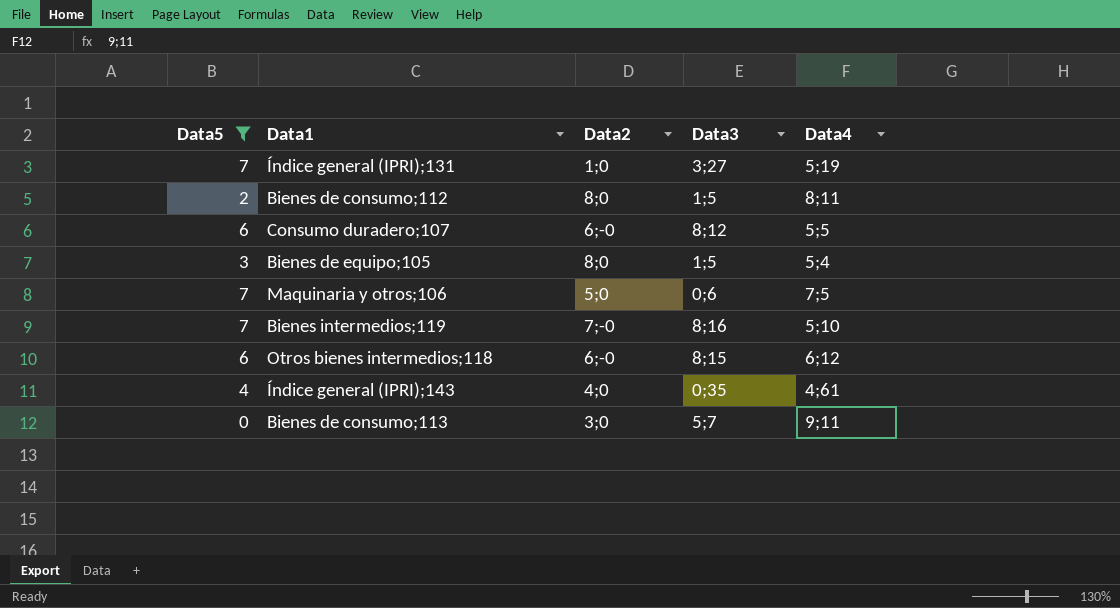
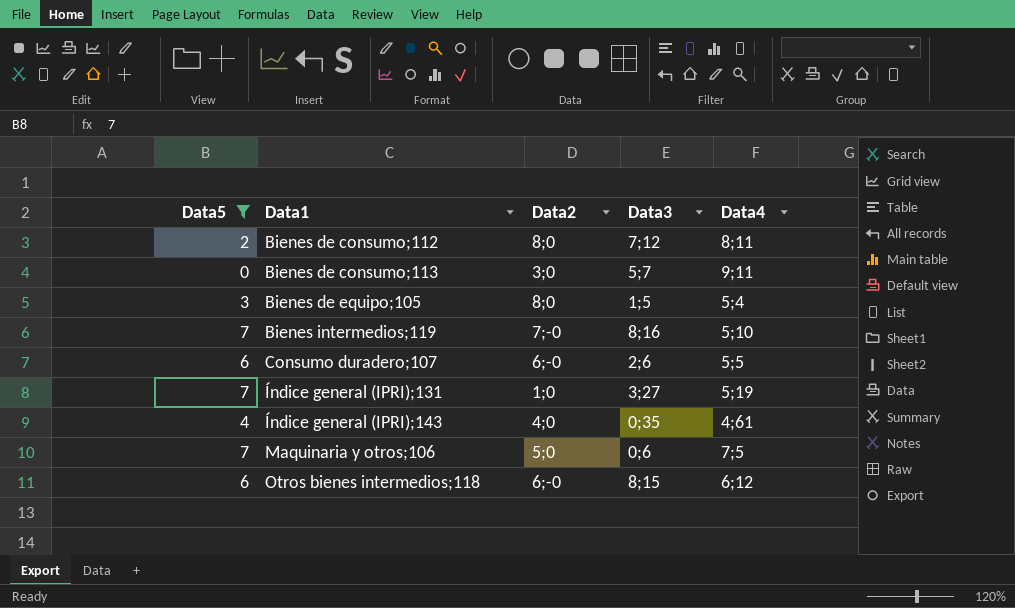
row order: none -> Data1 ascending
Bienes de consumo;112 | Data3: 1;5 -> 7;12
Consumo duradero;107 | Data3: 8;12 -> 2;6

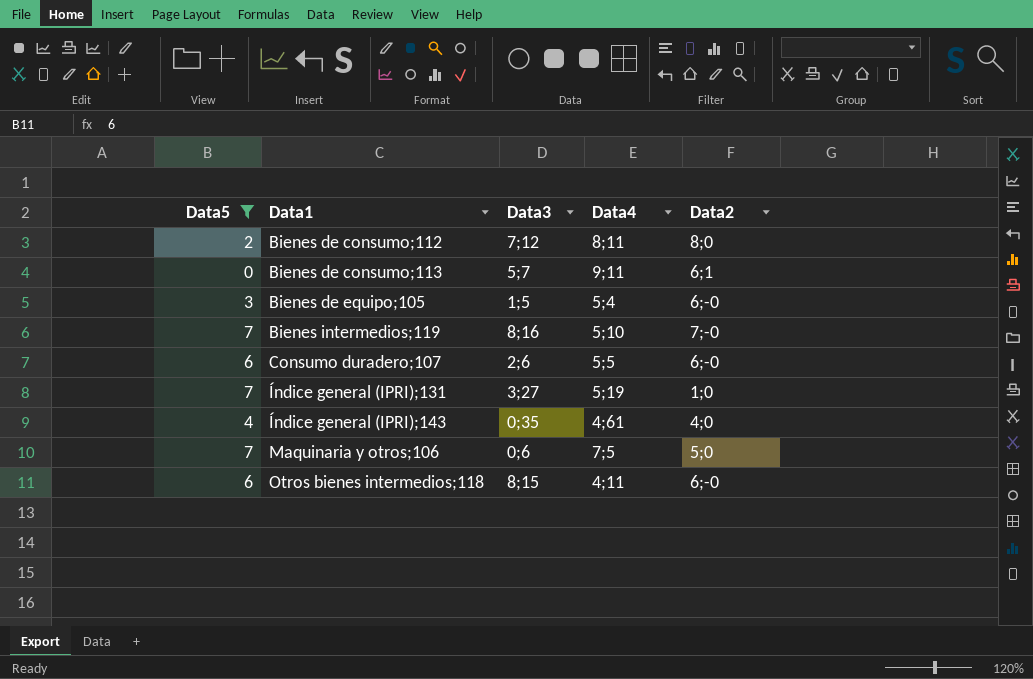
column Data2 | position: 3 -> 5
Bienes de consumo;113 | Data2: 3;0 -> 6;1
Bienes de equipo;105 | Data2: 8;0 -> 6;-0
Otros bienes intermedios;118 | Data4: 6;12 -> 4;11

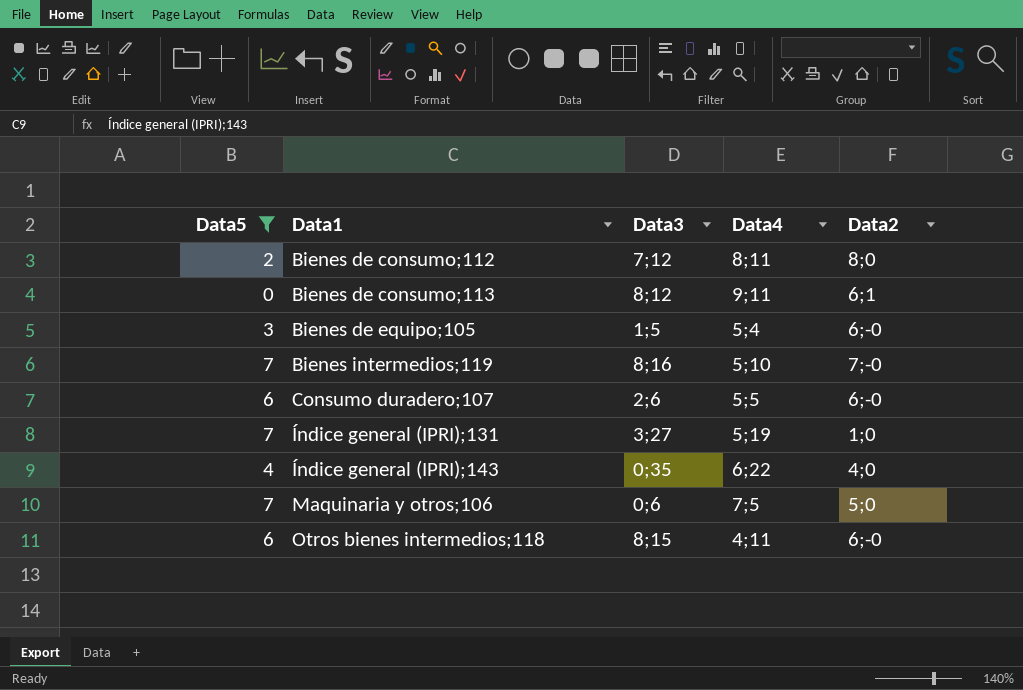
Bienes de consumo;113 | Data3: 5;7 -> 8;12
Índice general (IPRI);143 | Data4: 4;61 -> 6;22

